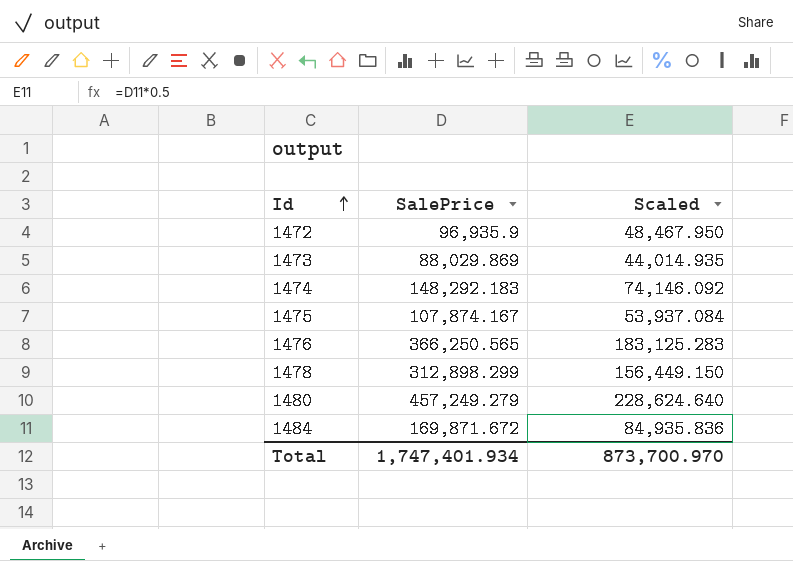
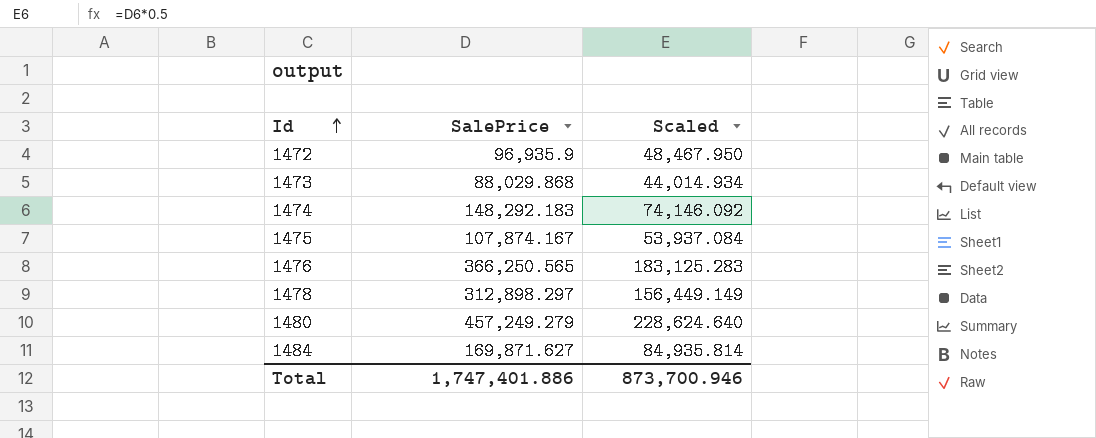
1473 | SalePrice: 88,029.869 -> 88,029.868
1473 | Scaled: 44,014.935 -> 44,014.934
1478 | SalePrice: 312,898.299 -> 312,898.297
1478 | Scaled: 156,449.150 -> 156,449.149
1484 | SalePrice: 169,871.672 -> 169,871.627
1484 | Scaled: 84,935.836 -> 84,935.814
Total | SalePrice: 1,747,401.934 -> 1,747,401.886
Total | Scaled: 873,700.970 -> 873,700.946

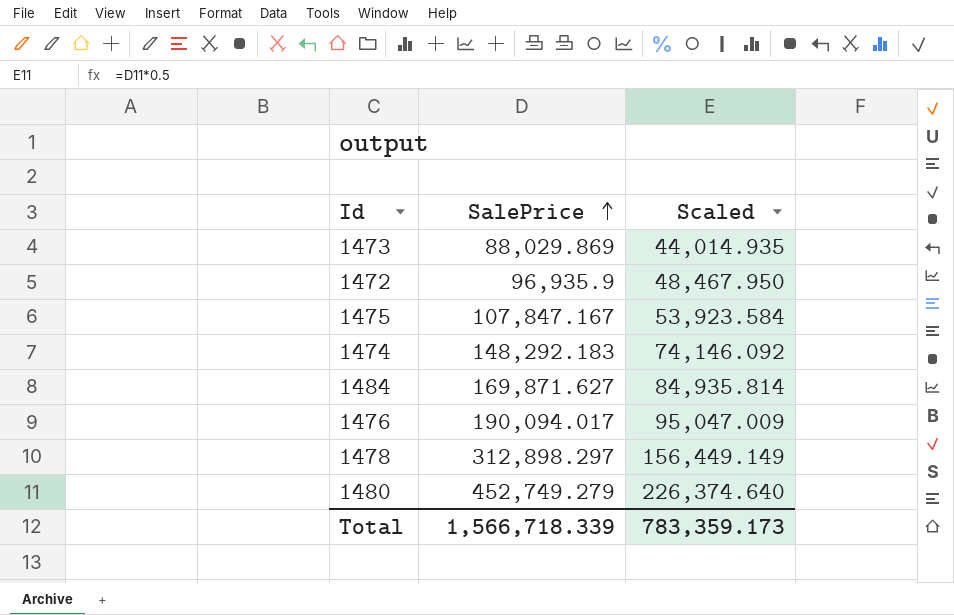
row order: Id ascending -> SalePrice ascending
1473 | SalePrice: 88,029.868 -> 88,029.869
1473 | Scaled: 44,014.934 -> 44,014.935
1475 | SalePrice: 107,874.167 -> 107,847.167
1475 | Scaled: 53,937.084 -> 53,923.584
1476 | SalePrice: 366,250.565 -> 190,094.017
1476 | Scaled: 183,125.283 -> 95,047.009
1480 | SalePrice: 457,249.279 -> 452,749.279
1480 | Scaled: 228,624.640 -> 226,374.640
Total | SalePrice: 1,747,401.886 -> 1,566,718.339
Total | Scaled: 873,700.946 -> 783,359.173

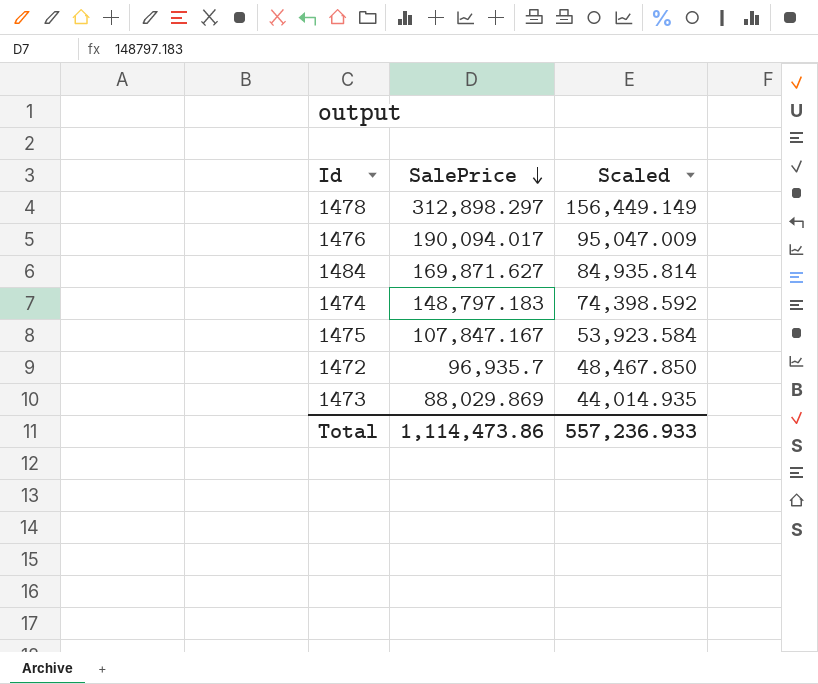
row order: SalePrice ascending -> SalePrice descending
row 1480: 452,749.279 | 226,374.640 -> none
1474 | SalePrice: 148,292.183 -> 148,797.183
1474 | Scaled: 74,146.092 -> 74,398.592
1472 | SalePrice: 96,935.9 -> 96,935.7
1472 | Scaled: 48,467.950 -> 48,467.850
Total | SalePrice: 1,566,718.339 -> 1,114,473.86
Total | Scaled: 783,359.173 -> 557,236.933

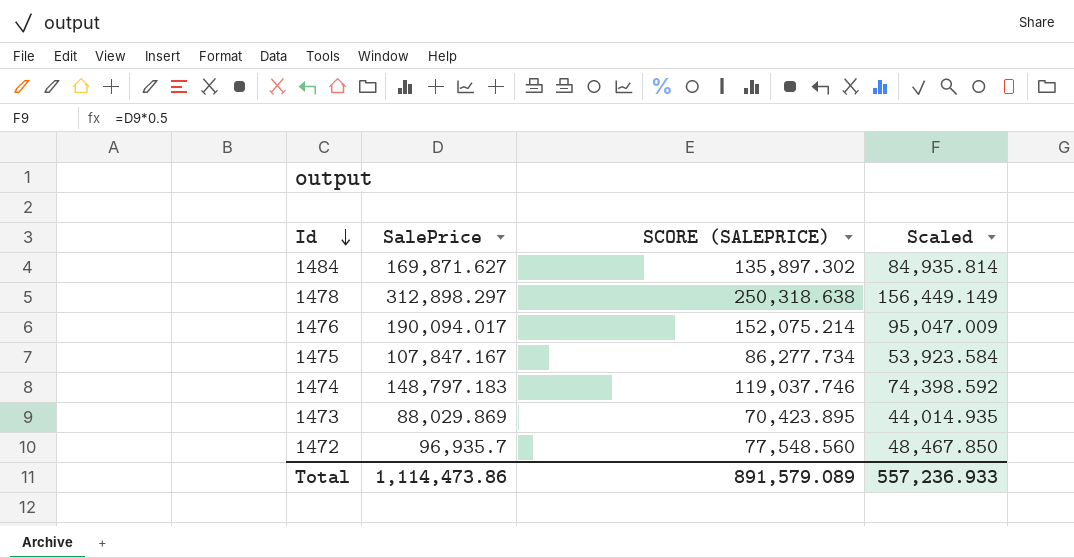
row order: SalePrice descending -> Id descending
column SCORE (SALEPRICE) | formula: none -> [SalePrice] * 0.8

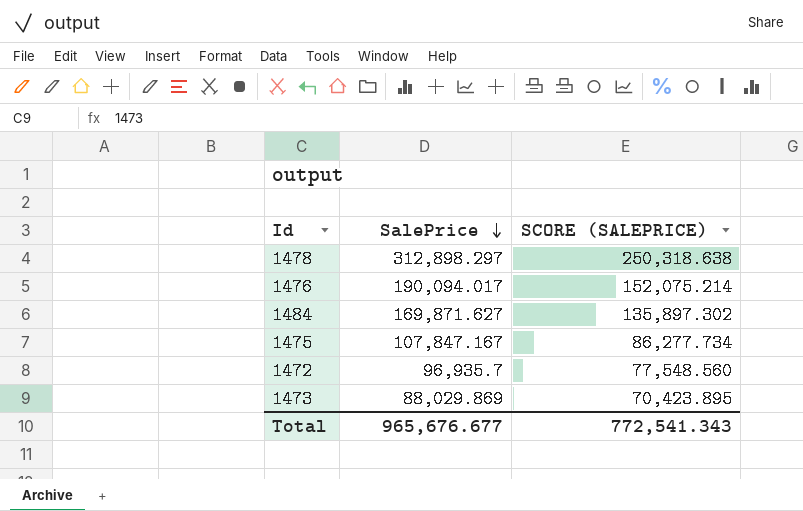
row order: Id descending -> SalePrice descending
column Scaled | formula: [SalePrice] * 0.5 -> none
row 1474: 148,797.183 | 119,037.746 | 74,398.592 -> none
Total | SalePrice: 1,114,473.86 -> 965,676.677
Total | SCORE (SALEPRICE): 891,579.089 -> 772,541.343

